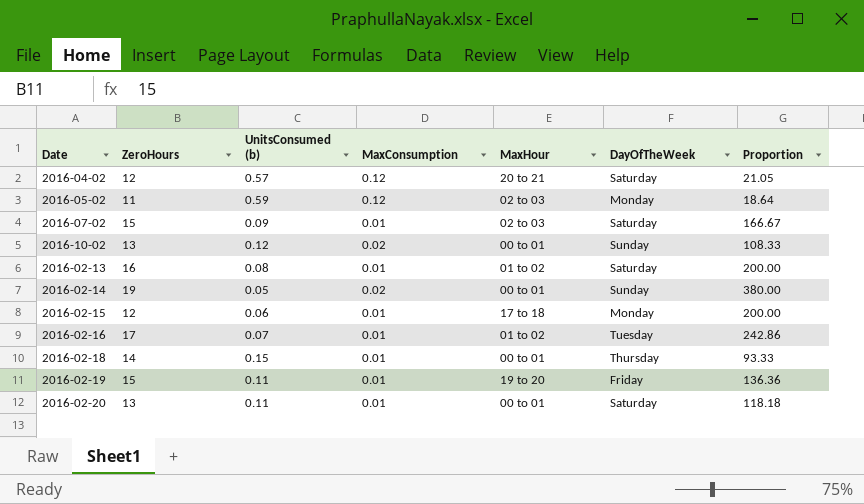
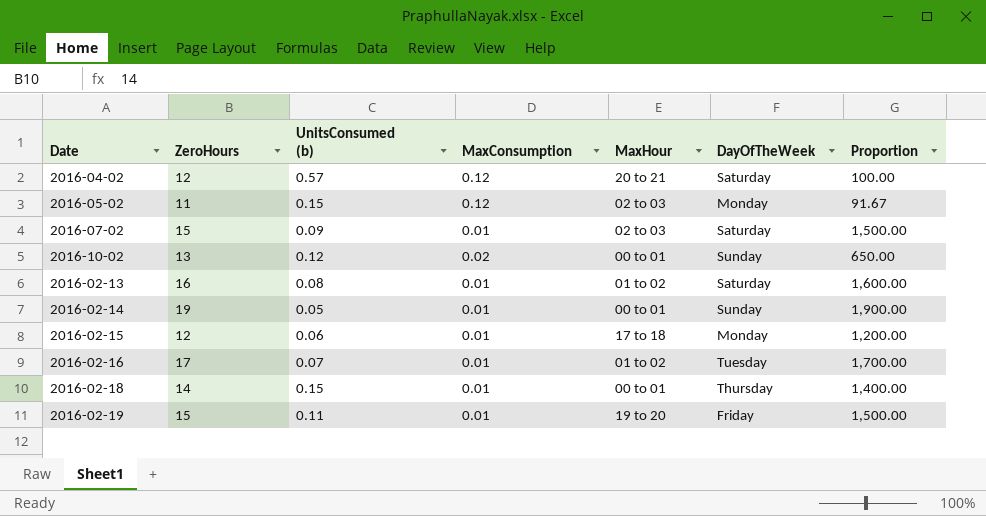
column Proportion | formula: [ZeroHours] / [UnitsConsumed (b)] -> [ZeroHours] / [MaxConsumption]
row 2016-02-20: 13 | 0.11 | 0.01 | 00 to 01 | Saturday | 118.18 -> none
2016-05-02 | UnitsConsumed (b): 0.59 -> 0.15
2016-02-14 | MaxConsumption: 0.02 -> 0.01

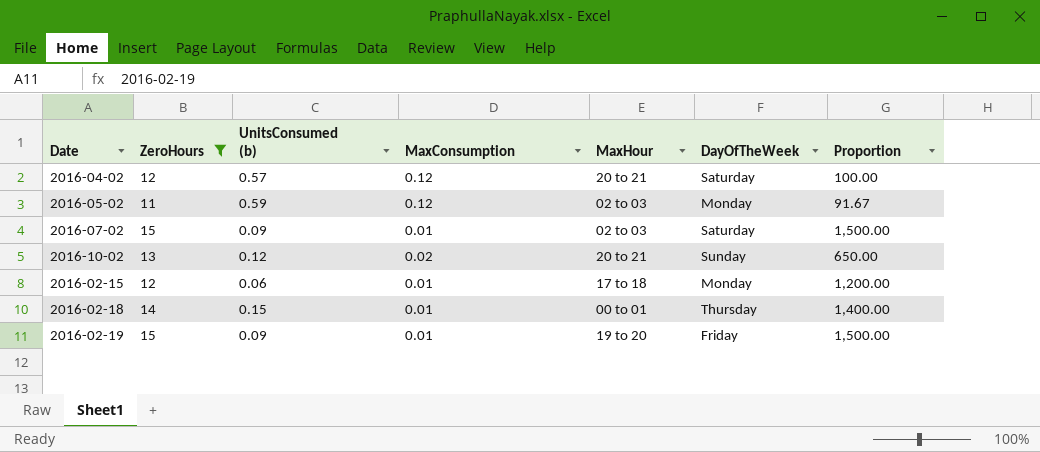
filter: none -> ZeroHours <= 15
2016-05-02 | UnitsConsumed (b): 0.15 -> 0.59
2016-10-02 | MaxHour: 00 to 01 -> 20 to 21
2016-02-19 | UnitsConsumed (b): 0.11 -> 0.09

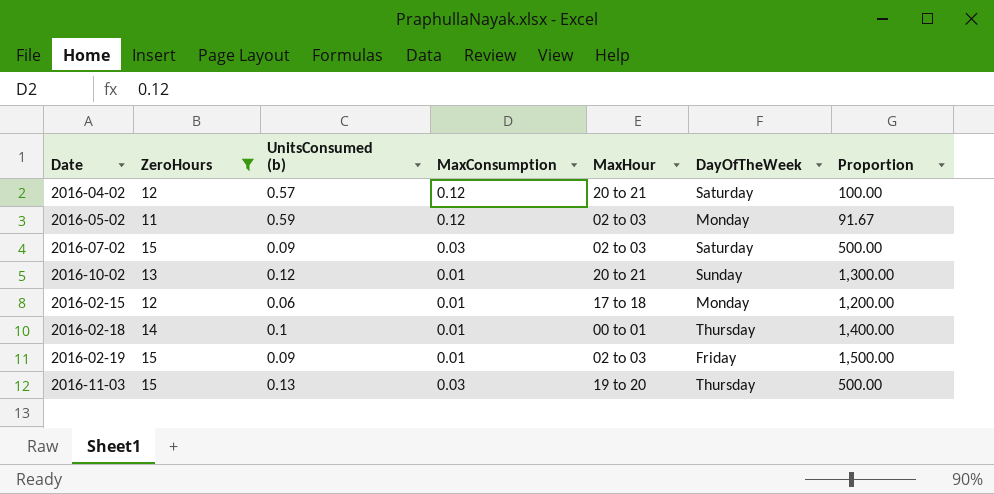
2016-07-02 | MaxConsumption: 0.01 -> 0.03
2016-07-02 | Proportion: 1,500.00 -> 500.00
2016-10-02 | MaxConsumption: 0.02 -> 0.01
2016-10-02 | Proportion: 650.00 -> 1,300.00
2016-02-18 | UnitsConsumed (b): 0.15 -> 0.1
2016-02-19 | MaxHour: 19 to 20 -> 02 to 03
row 2016-11-03: none -> 15 | 0.13 | 0.03 | 19 to 20 | Thursday | 500.00

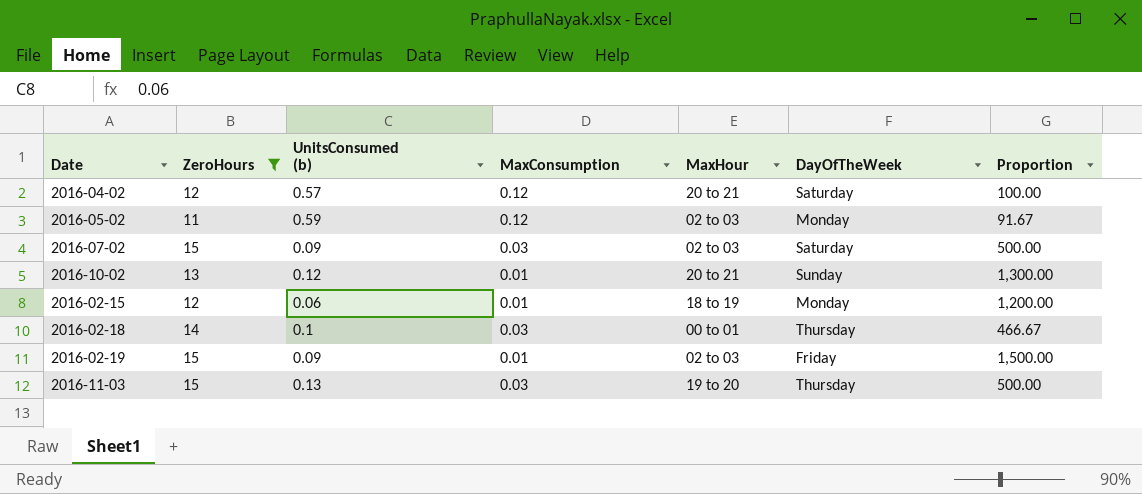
2016-02-15 | MaxHour: 17 to 18 -> 18 to 19
2016-02-18 | MaxConsumption: 0.01 -> 0.03
2016-02-18 | Proportion: 1,400.00 -> 466.67

